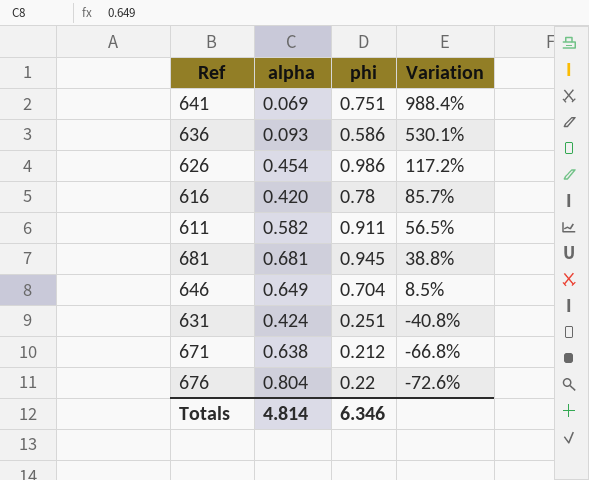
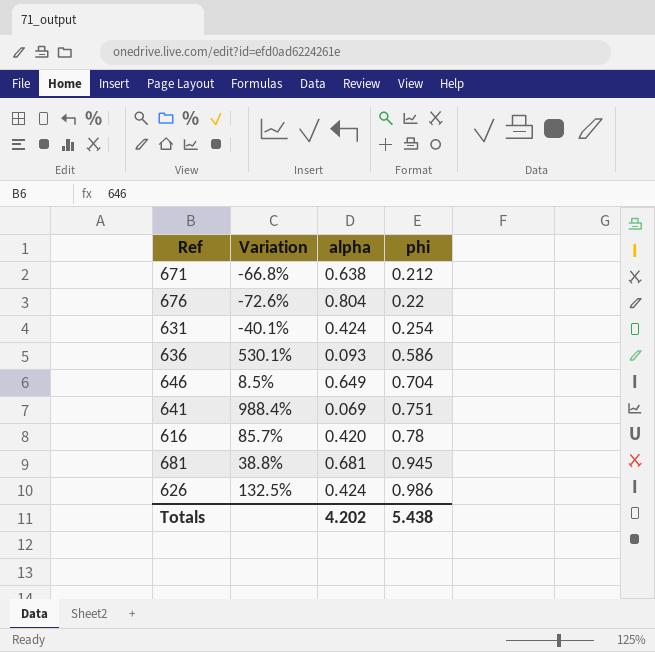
row order: Variation descending -> phi ascending
column Variation | position: 4 -> 2
row 611: 0.582 | 0.911 | 56.5% -> none
631 | Variation: -40.8% -> -40.1%
631 | phi: 0.251 -> 0.254
626 | Variation: 117.2% -> 132.5%
626 | alpha: 0.454 -> 0.424
Totals | alpha: 4.814 -> 4.202
Totals | phi: 6.346 -> 5.438

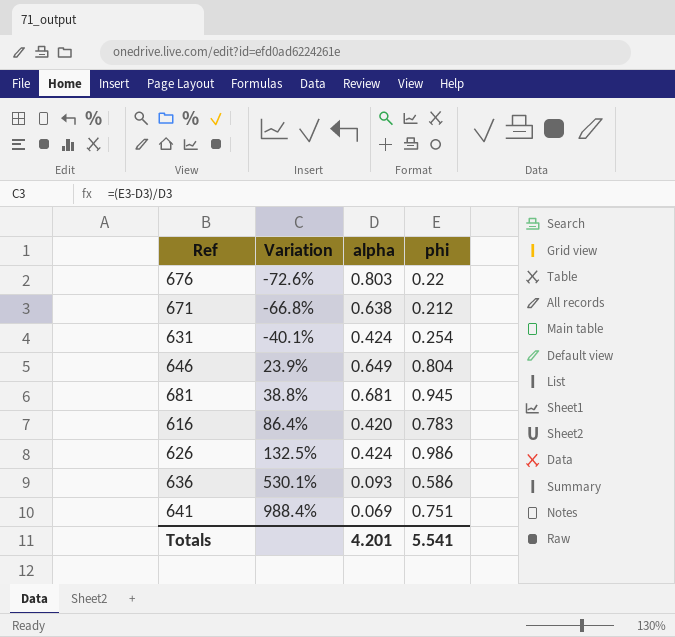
row order: phi ascending -> Variation ascending
676 | alpha: 0.804 -> 0.803
646 | Variation: 8.5% -> 23.9%
646 | phi: 0.704 -> 0.804
616 | Variation: 85.7% -> 86.4%
616 | phi: 0.78 -> 0.783
Totals | alpha: 4.202 -> 4.201
Totals | phi: 5.438 -> 5.541

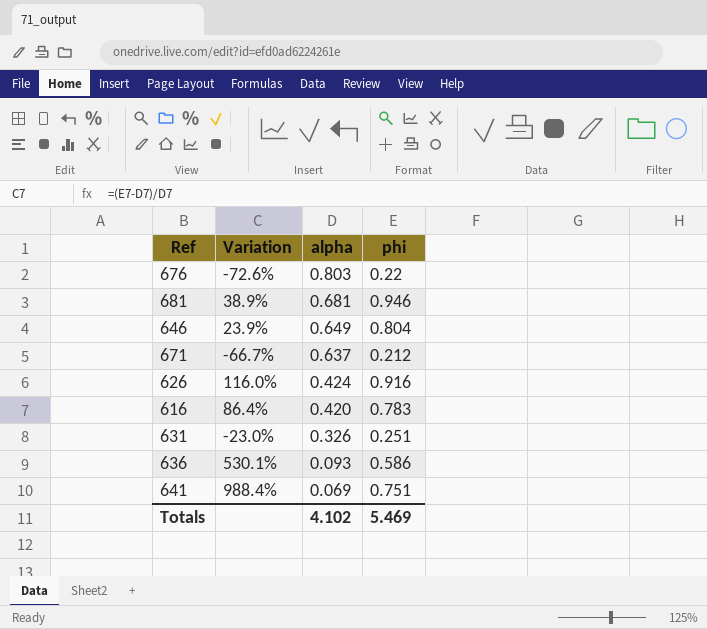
row order: Variation ascending -> alpha descending
681 | Variation: 38.8% -> 38.9%
681 | phi: 0.945 -> 0.946
671 | Variation: -66.8% -> -66.7%
671 | alpha: 0.638 -> 0.637
626 | Variation: 132.5% -> 116.0%
626 | phi: 0.986 -> 0.916
631 | Variation: -40.1% -> -23.0%
631 | alpha: 0.424 -> 0.326
631 | phi: 0.254 -> 0.251
Totals | alpha: 4.201 -> 4.102
Totals | phi: 5.541 -> 5.469

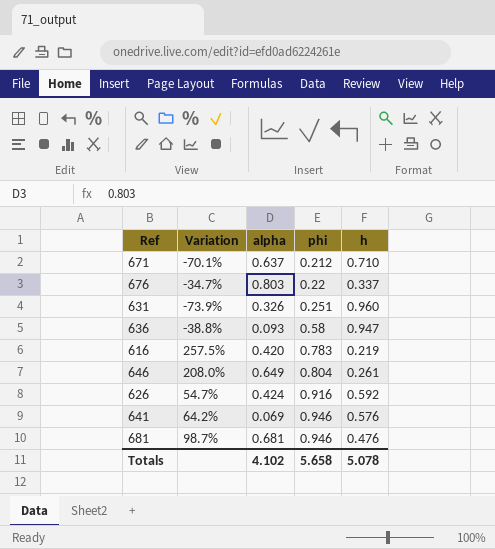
row order: alpha descending -> phi ascending
column Variation | formula: ([phi] - [alpha]) / [alpha] -> ([phi] - [h]) / [h]
column h | position: none -> 5
636 | phi: 0.586 -> 0.58
641 | phi: 0.751 -> 0.946
Totals | phi: 5.469 -> 5.658

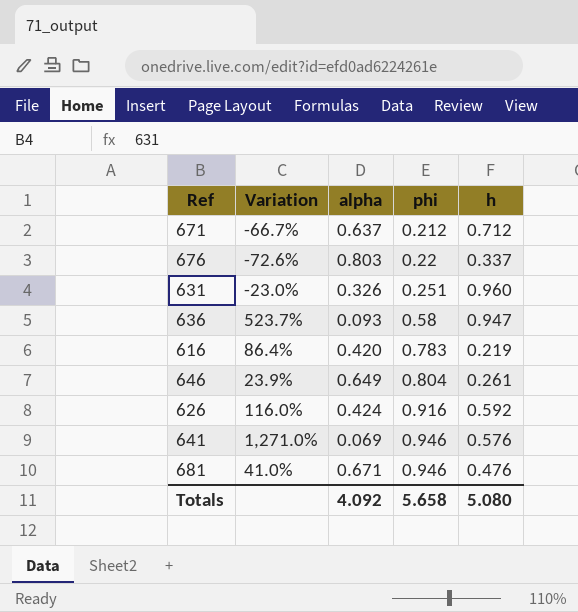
column Variation | formula: ([phi] - [h]) / [h] -> ([phi] - [alpha]) / [alpha]
671 | h: 0.710 -> 0.712
681 | alpha: 0.681 -> 0.671
Totals | alpha: 4.102 -> 4.092
Totals | h: 5.078 -> 5.080

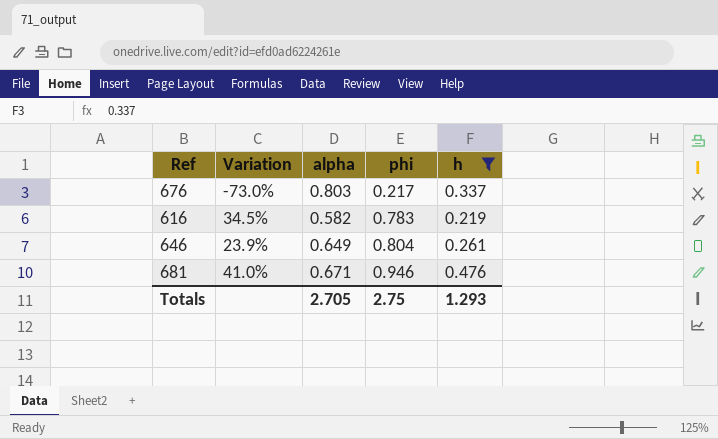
filter: none -> h <= 0.476
676 | Variation: -72.6% -> -73.0%
676 | phi: 0.22 -> 0.217
616 | Variation: 86.4% -> 34.5%
616 | alpha: 0.420 -> 0.582
Totals | alpha: 4.092 -> 2.705
Totals | phi: 5.658 -> 2.75
Totals | h: 5.080 -> 1.293

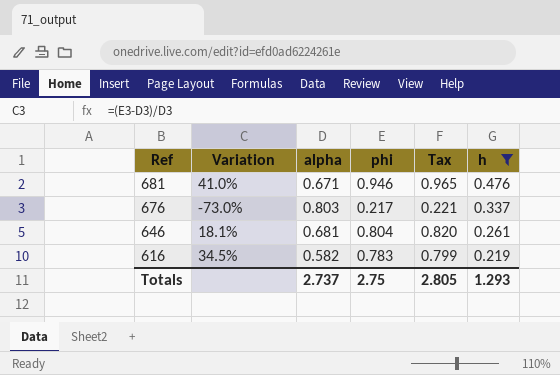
row order: phi ascending -> Ref descending
column Tax | formula: none -> [phi] * 1.02
646 | Variation: 23.9% -> 18.1%
646 | alpha: 0.649 -> 0.681
Totals | alpha: 2.705 -> 2.737

